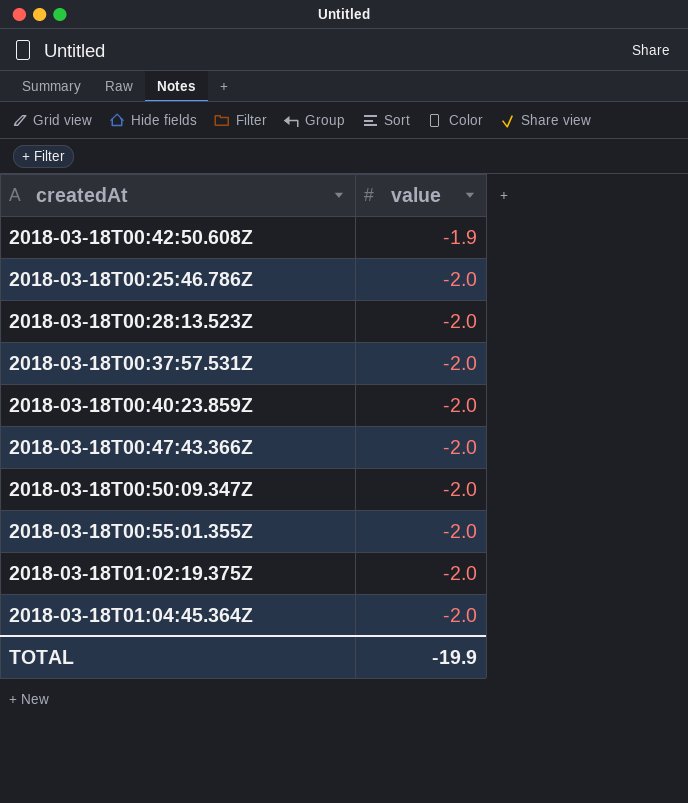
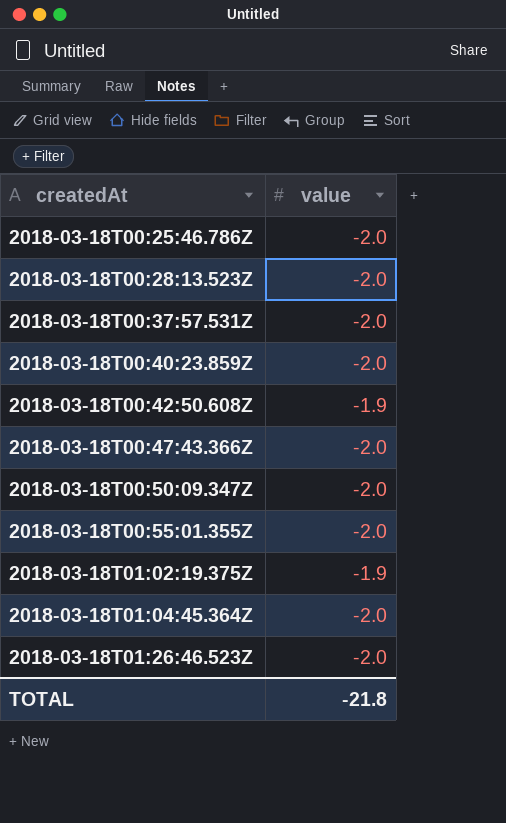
row order: value descending -> createdAt ascending
2018-03-18T01:02:19.375Z | value: -2.0 -> -1.9
row 2018-03-18T01:26:46.523Z: none -> -2.0
TOTAL | value: -19.9 -> -21.8

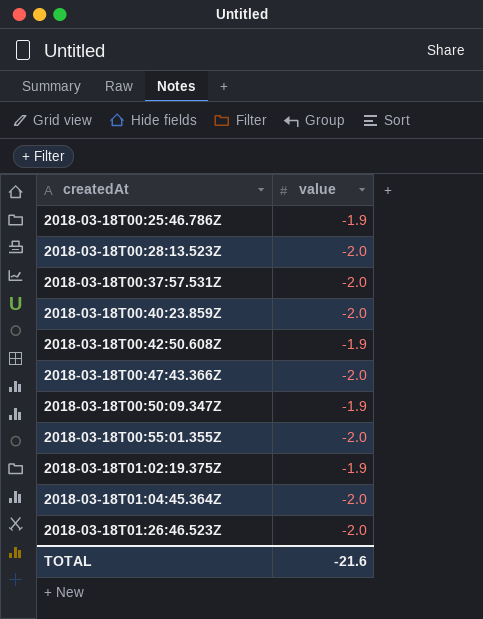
2018-03-18T00:25:46.786Z | value: -2.0 -> -1.9
2018-03-18T00:50:09.347Z | value: -2.0 -> -1.9
TOTAL | value: -21.8 -> -21.6

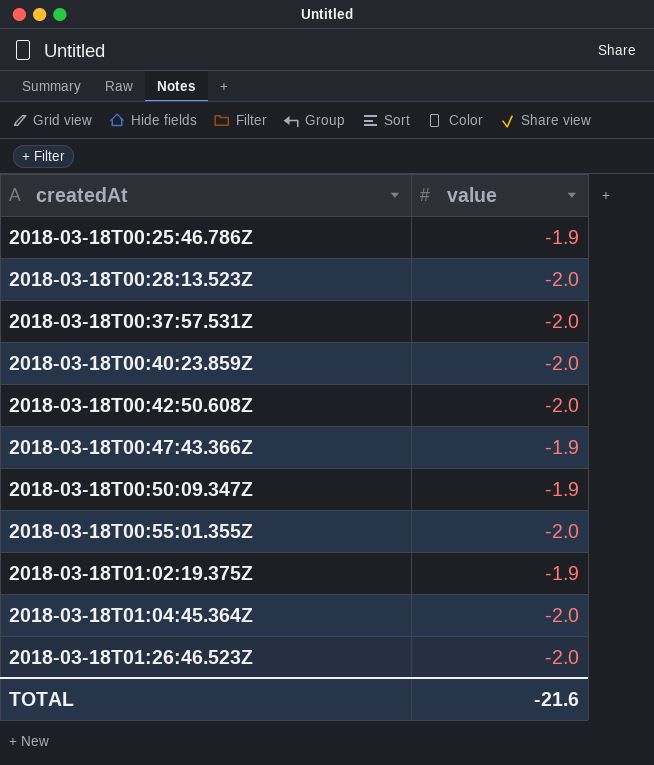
2018-03-18T00:42:50.608Z | value: -1.9 -> -2.0
2018-03-18T00:47:43.366Z | value: -2.0 -> -1.9

